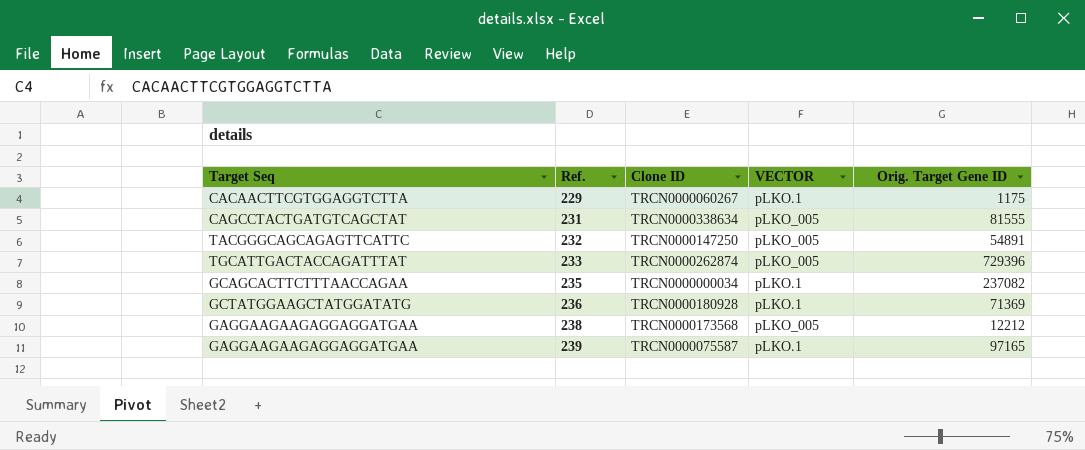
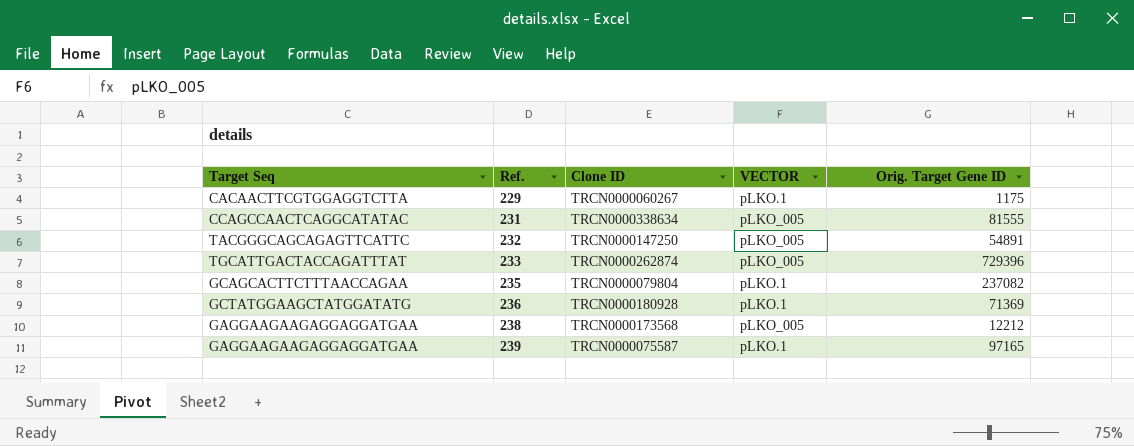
231 | Target Seq: CAGCCTACTGATGTCAGCTAT -> CCAGCCAACTCAGGCATATAC
235 | Clone ID: TRCN0000000034 -> TRCN0000079804

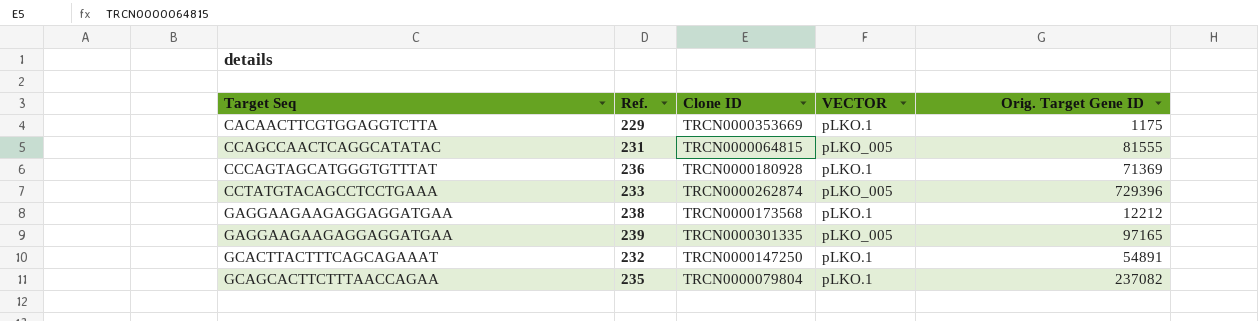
row order: Ref. ascending -> Target Seq ascending
229 | Clone ID: TRCN0000060267 -> TRCN0000353669
231 | Clone ID: TRCN0000338634 -> TRCN0000064815
236 | Target Seq: GCTATGGAAGCTATGGATATG -> CCCAGTAGCATGGGTGTTTAT
233 | Target Seq: TGCATTGACTACCAGATTTAT -> CCTATGTACAGCCTCCTGAAA
238 | VECTOR: pLKO_005 -> pLKO.1
239 | Clone ID: TRCN0000075587 -> TRCN0000301335
239 | VECTOR: pLKO.1 -> pLKO_005
232 | Target Seq: TACGGGCAGCAGAGTTCATTC -> GCACTTACTTTCAGCAGAAAT
232 | VECTOR: pLKO_005 -> pLKO.1

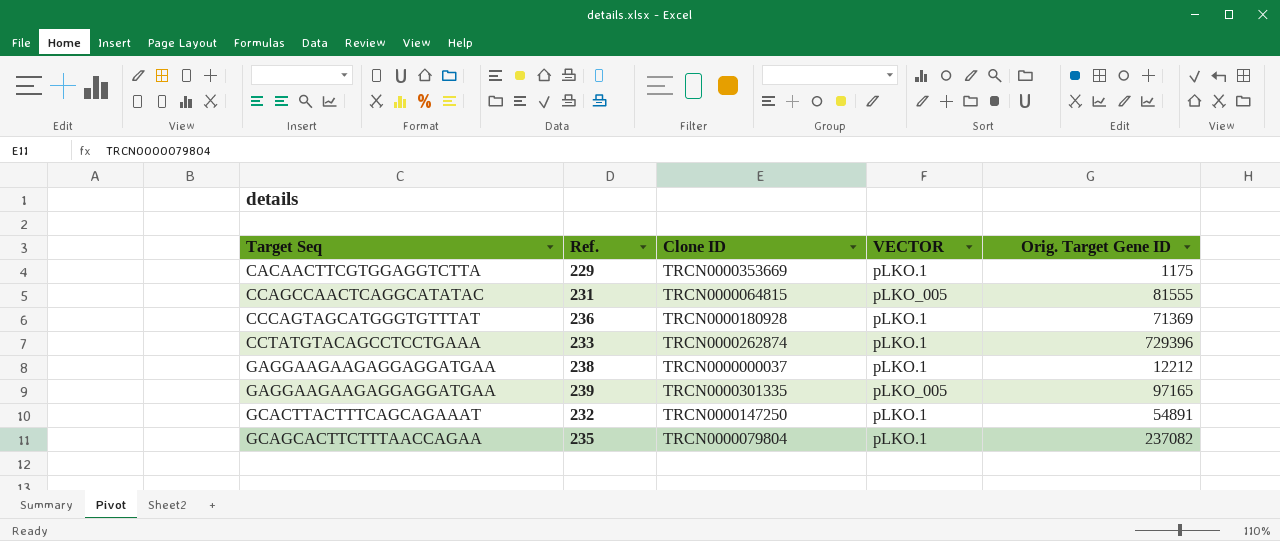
233 | VECTOR: pLKO_005 -> pLKO.1
238 | Clone ID: TRCN0000173568 -> TRCN0000000037

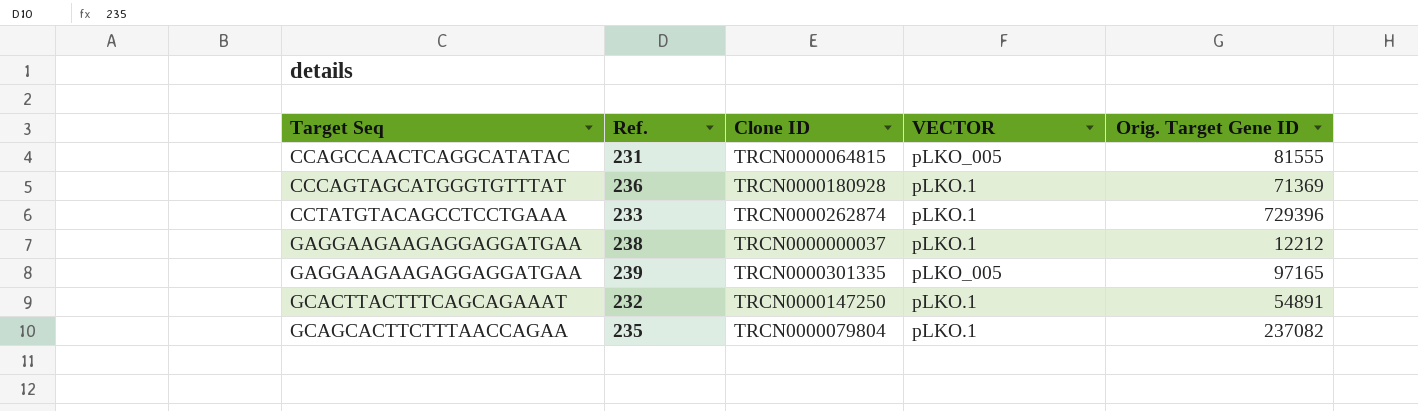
row 229: CACAACTTCGTGGAGGTCTTA | TRCN0000353669 | pLKO.1 | 1175 -> none

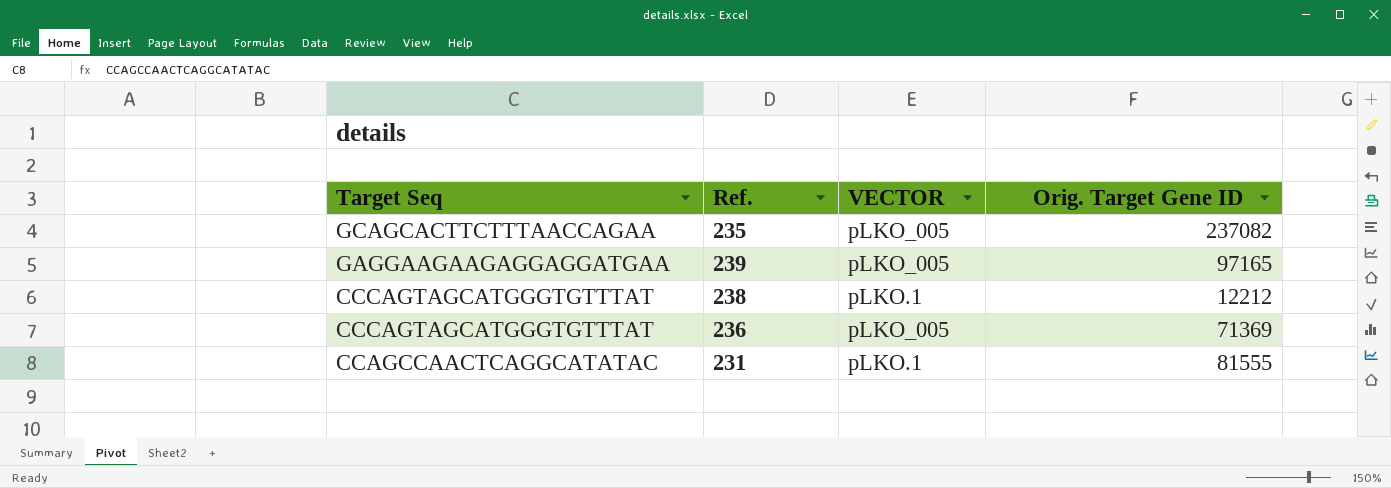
row order: Target Seq ascending -> Target Seq descending
column Clone ID | position: 3 -> none
row 233: CCTATGTACAGCCTCCTGAAA | TRCN0000262874 | pLKO.1 | 729396 -> none
row 232: GCACTTACTTTCAGCAGAAAT | TRCN0000147250 | pLKO.1 | 54891 -> none
235 | VECTOR: pLKO.1 -> pLKO_005
238 | Target Seq: GAGGAAGAAGAGGAGGATGAA -> CCCAGTAGCATGGGTGTTTAT
236 | VECTOR: pLKO.1 -> pLKO_005
231 | VECTOR: pLKO_005 -> pLKO.1

